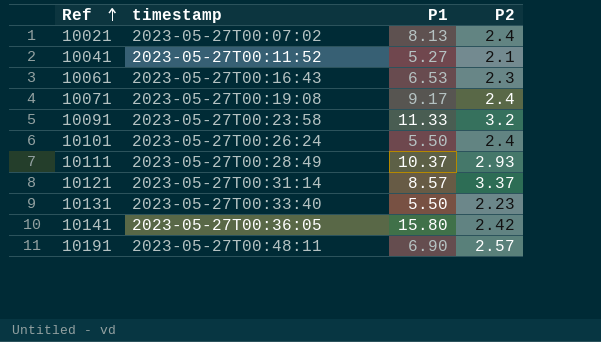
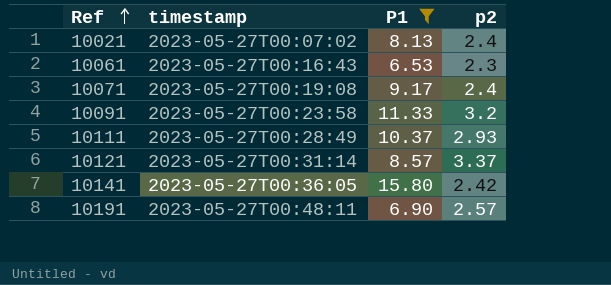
filter: none -> P1 >= 6.53
column name: P2 -> p2

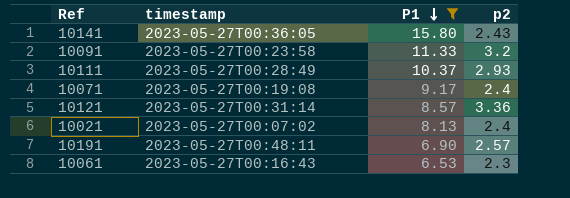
row order: Ref ascending -> P1 descending
10141 | p2: 2.42 -> 2.43
10121 | p2: 3.37 -> 3.36

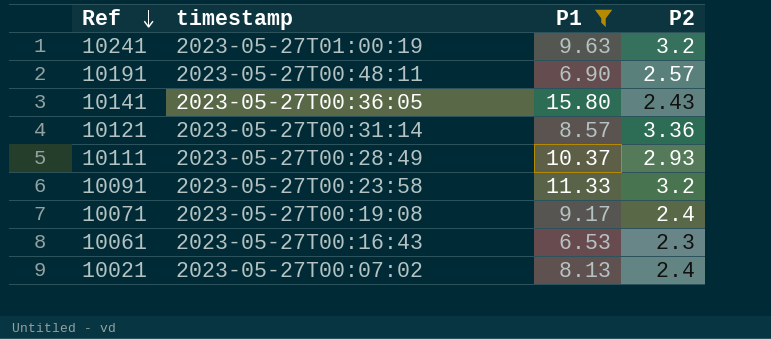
row order: P1 descending -> Ref descending
column name: p2 -> P2
row 10241: none -> 2023-05-27T01:00:19 | 9.63 | 3.2

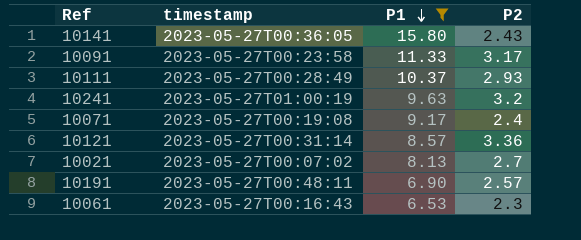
row order: Ref descending -> P1 descending
10091 | P2: 3.2 -> 3.17
10021 | P2: 2.4 -> 2.7

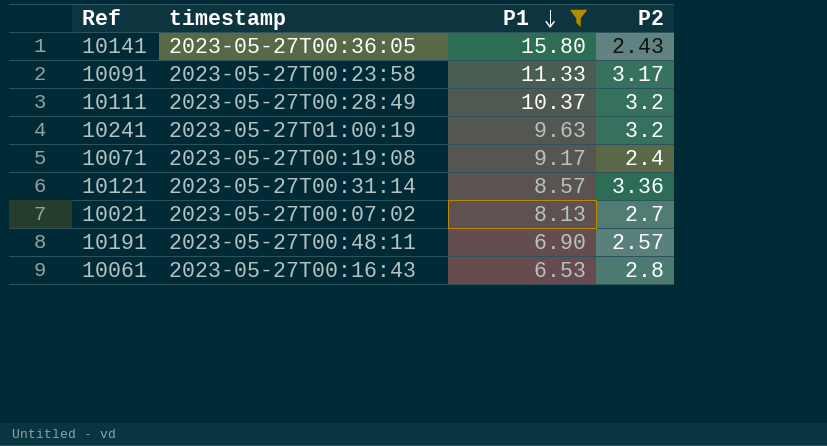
10111 | P2: 2.93 -> 3.2
10061 | P2: 2.3 -> 2.8

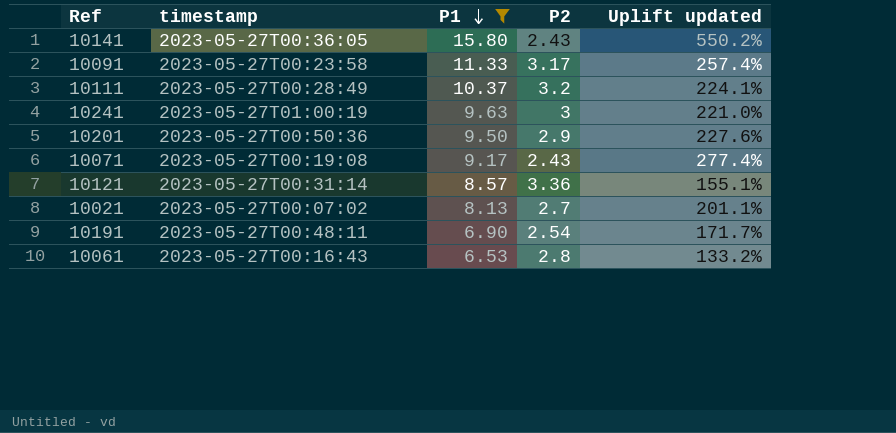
column Uplift updated | formula: none -> ([P1] - [P2]) / [P2]
10241 | P2: 3.2 -> 3
row 10201: none -> 2023-05-27T00:50:36 | 9.50 | 2.9 | 227.6%
10071 | P2: 2.4 -> 2.43
10191 | P2: 2.57 -> 2.54

